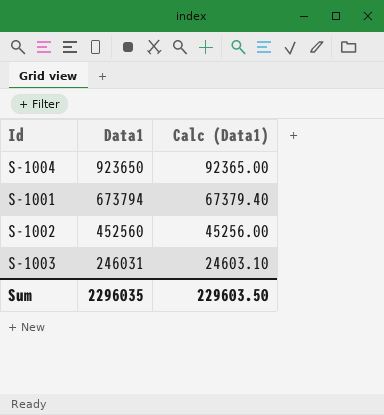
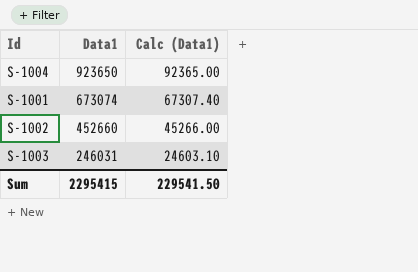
S-1001 | Data1: 673794 -> 673074
S-1001 | Calc (Data1): 67379.40 -> 67307.40
S-1002 | Data1: 452560 -> 452660
S-1002 | Calc (Data1): 45256.00 -> 45266.00
Sum | Data1: 2296035 -> 2295415
Sum | Calc (Data1): 229603.50 -> 229541.50

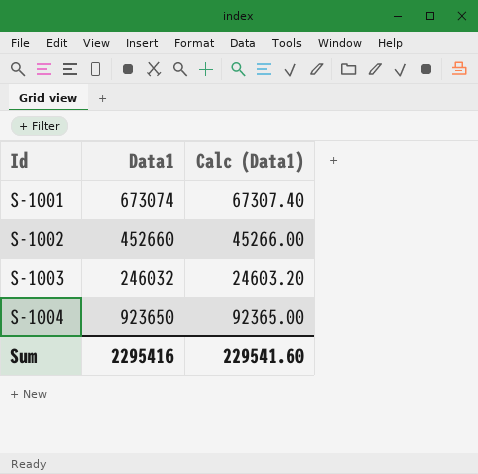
row order: Data1 descending -> Id ascending
S-1003 | Data1: 246031 -> 246032
S-1003 | Calc (Data1): 24603.10 -> 24603.20
Sum | Data1: 2295415 -> 2295416
Sum | Calc (Data1): 229541.50 -> 229541.60

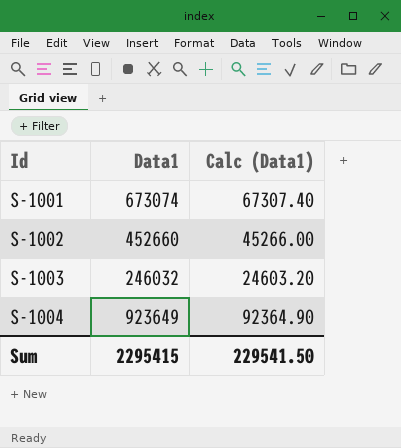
S-1004 | Data1: 923650 -> 923649
S-1004 | Calc (Data1): 92365.00 -> 92364.90
Sum | Data1: 2295416 -> 2295415
Sum | Calc (Data1): 229541.60 -> 229541.50

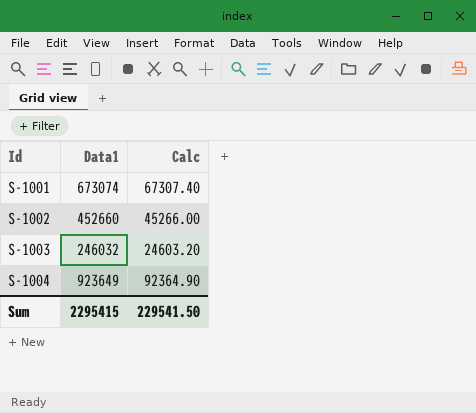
column name: Calc (Data1) -> Calc

